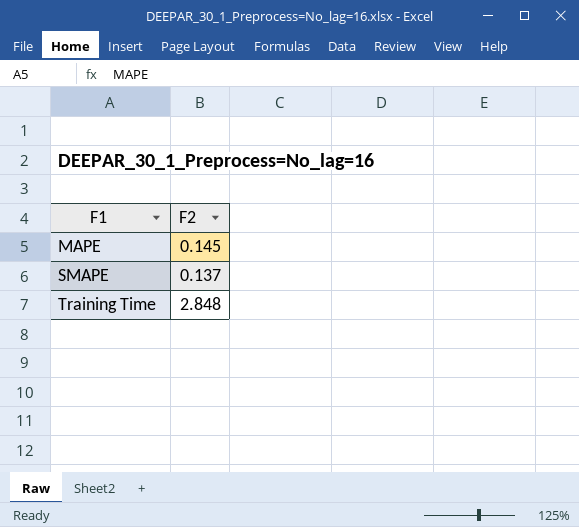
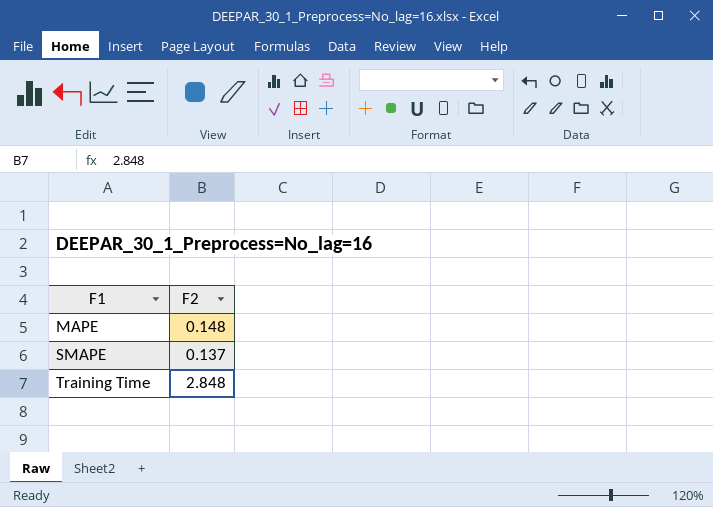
MAPE | F2: 0.145 -> 0.148

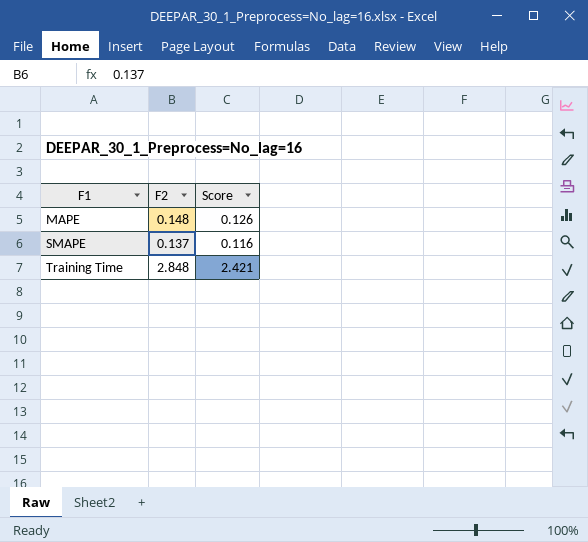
column Score | formula: none -> [F2] * 0.85

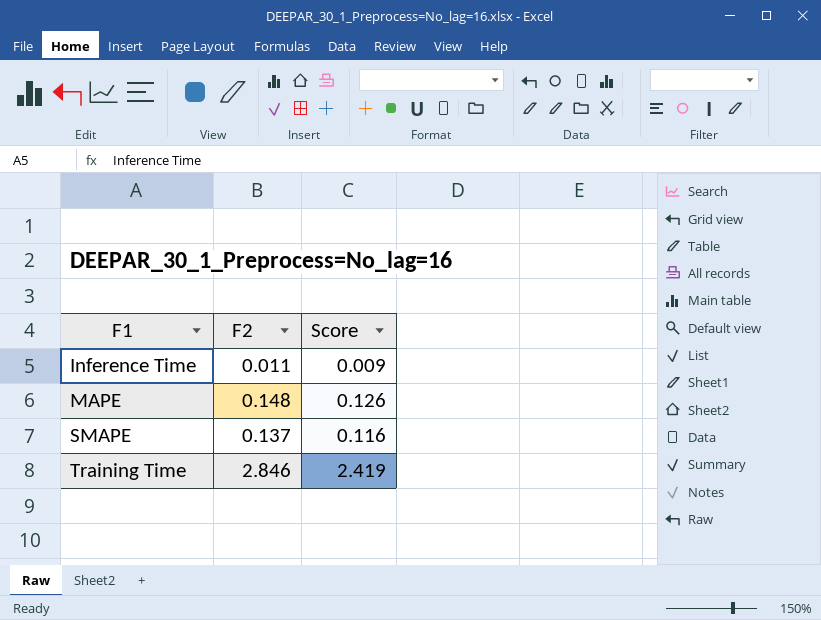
row Inference Time: none -> 0.011 | 0.009
Training Time | F2: 2.848 -> 2.846
Training Time | Score: 2.421 -> 2.419

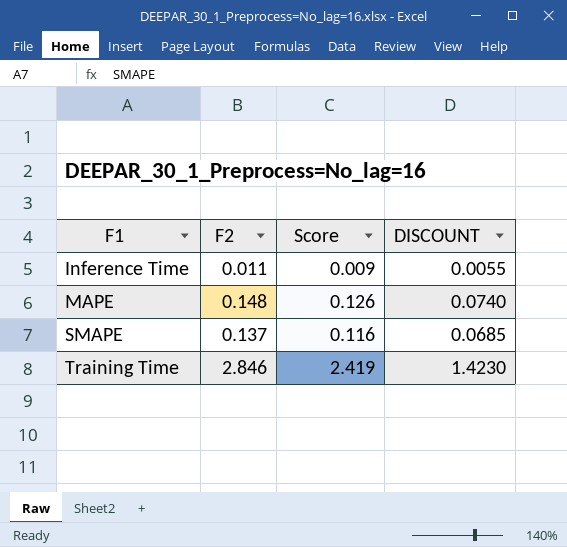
column DISCOUNT | formula: none -> [F2] * 0.5

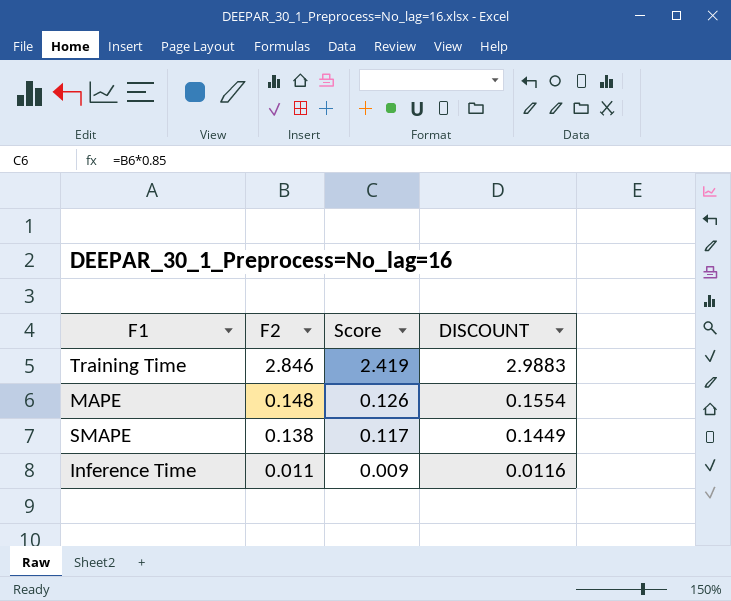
row order: F1 ascending -> F2 descending
column DISCOUNT | formula: [F2] * 0.5 -> [F2] * 1.05
SMAPE | F2: 0.137 -> 0.138
SMAPE | Score: 0.116 -> 0.117

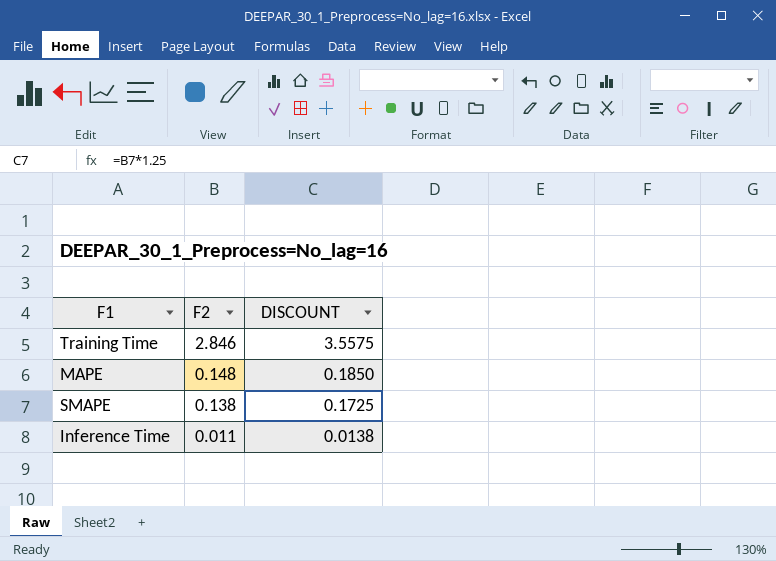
column Score | formula: [F2] * 0.85 -> none
column DISCOUNT | formula: [F2] * 1.05 -> [F2] * 1.25

